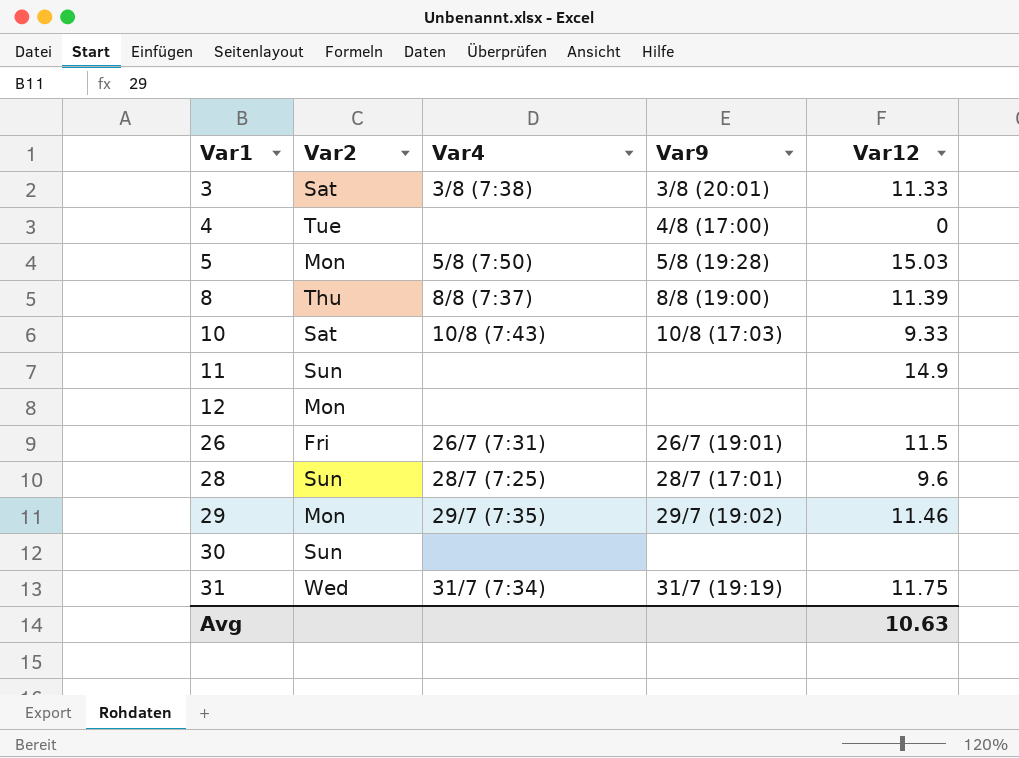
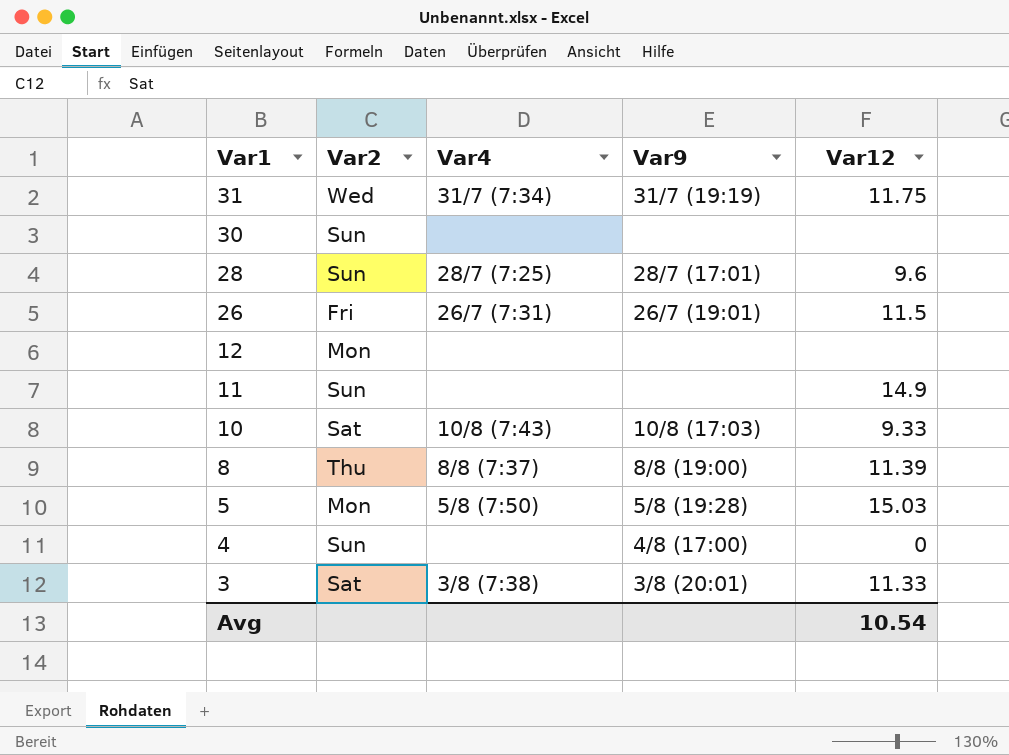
row order: Var1 ascending -> Var1 descending
row 29: Mon | 29/7 (7:35) | 29/7 (19:02) | 11.46 -> none
4 | Var2: Tue -> Sun
Avg | Var12: 10.63 -> 10.54

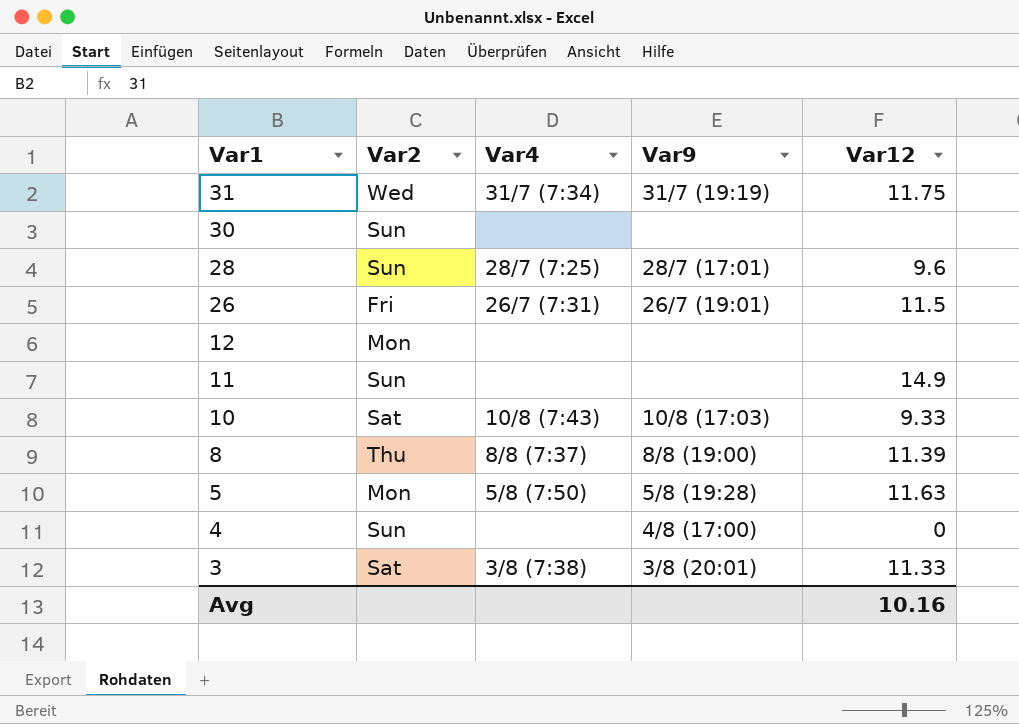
5 | Var12: 15.03 -> 11.63
Avg | Var12: 10.54 -> 10.16

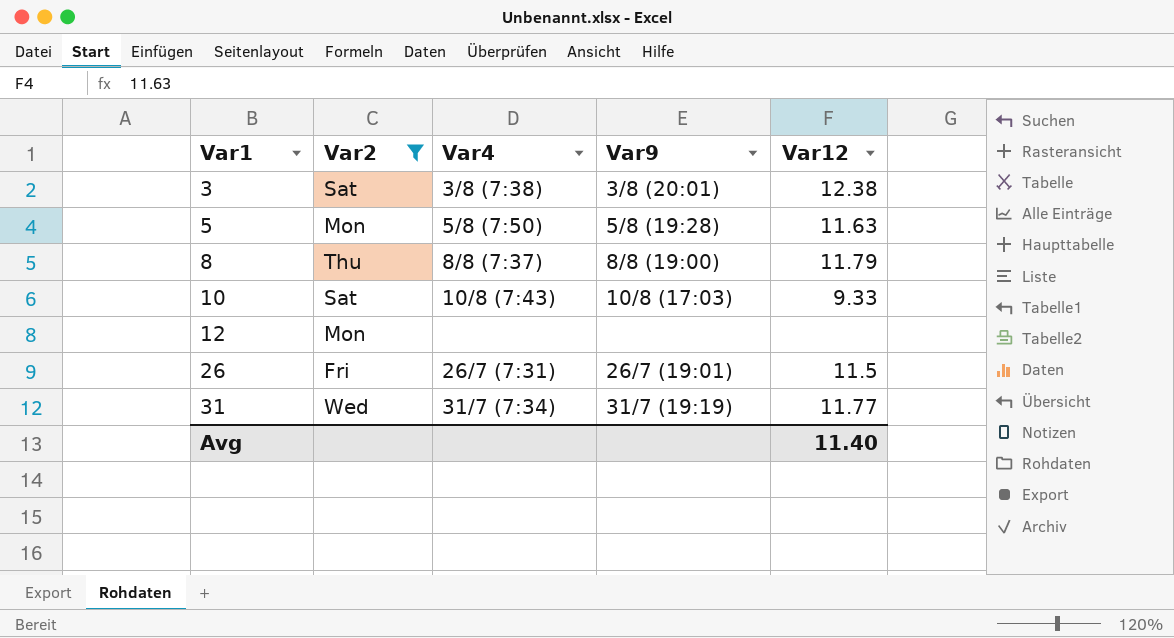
filter: none -> Var2 != Sun
row order: Var1 descending -> Var1 ascending
3 | Var12: 11.33 -> 12.38
8 | Var12: 11.39 -> 11.79
31 | Var12: 11.75 -> 11.77
Avg | Var12: 10.16 -> 11.40

